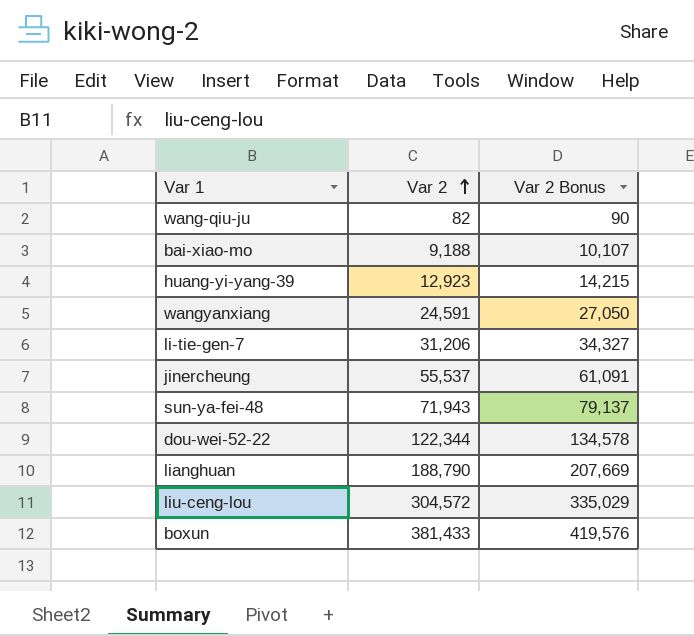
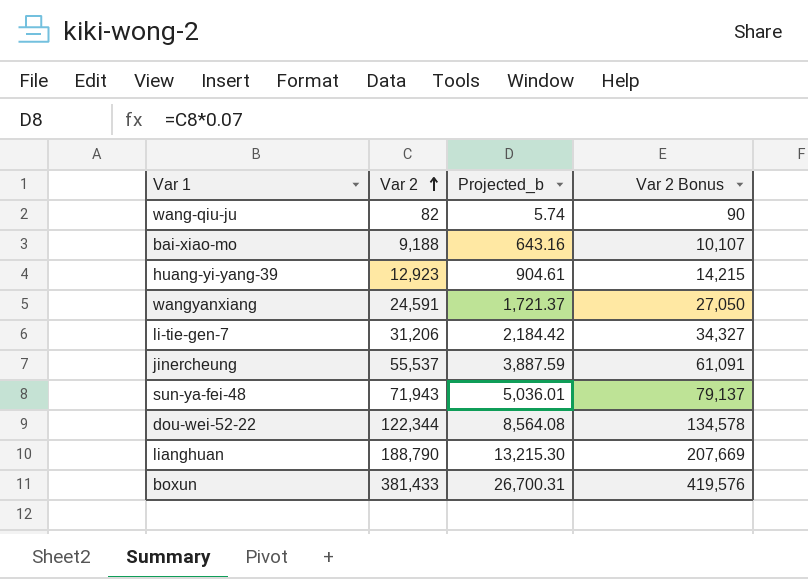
column Projected_b | formula: none -> [Var 2] * 0.07
row liu-ceng-lou: 304,572 | 335,029 -> none

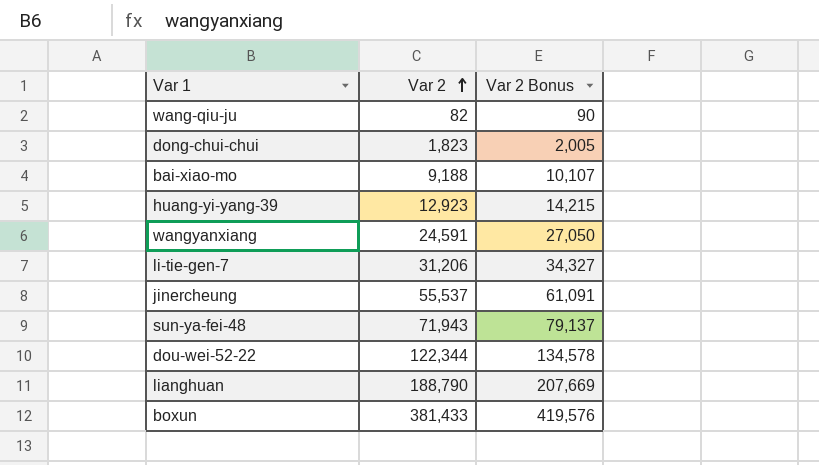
column Projected_b | formula: [Var 2] * 0.07 -> none
row dong-chui-chui: none -> 1,823 | 2,005

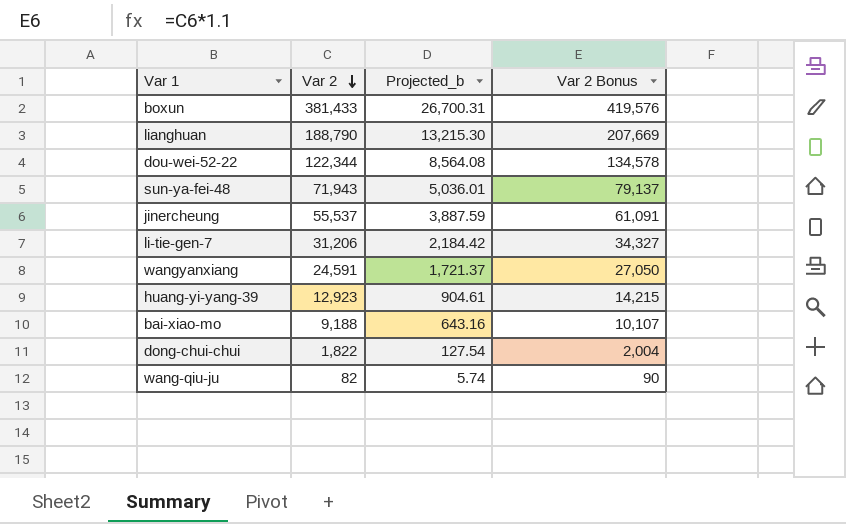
row order: Var 2 ascending -> Var 2 descending
column Projected_b | formula: none -> [Var 2] * 0.07
dong-chui-chui | Var 2: 1,823 -> 1,822
dong-chui-chui | Var 2 Bonus: 2,005 -> 2,004

